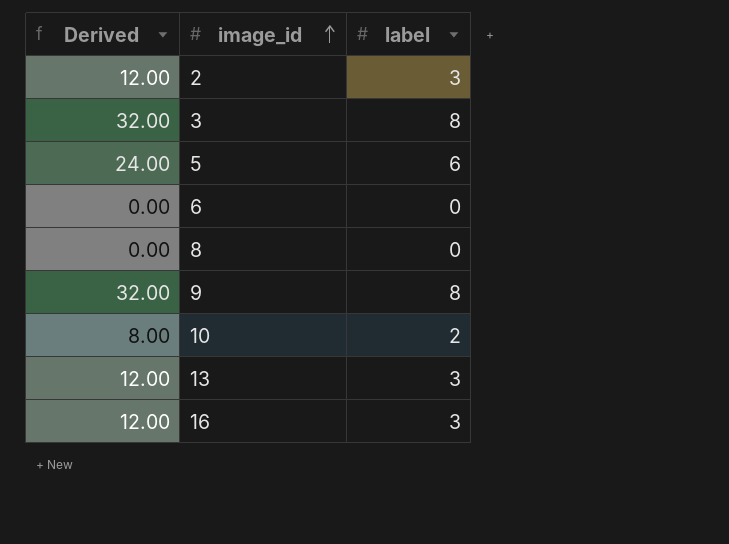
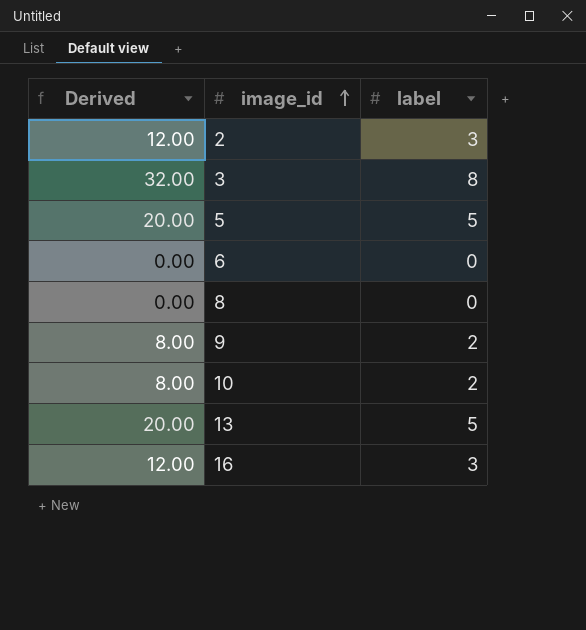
5 | Derived: 24.00 -> 20.00
5 | label: 6 -> 5
9 | Derived: 32.00 -> 8.00
9 | label: 8 -> 2
13 | Derived: 12.00 -> 20.00
13 | label: 3 -> 5

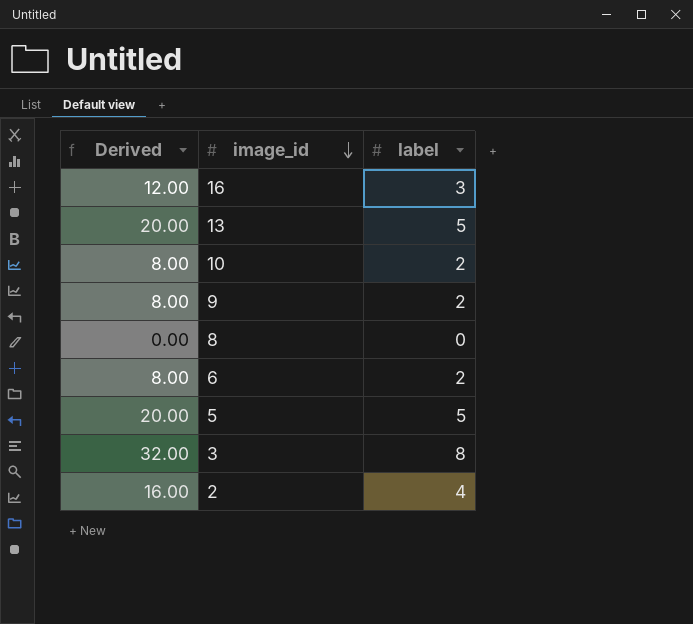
row order: image_id ascending -> image_id descending
6 | Derived: 0.00 -> 8.00
6 | label: 0 -> 2
2 | Derived: 12.00 -> 16.00
2 | label: 3 -> 4

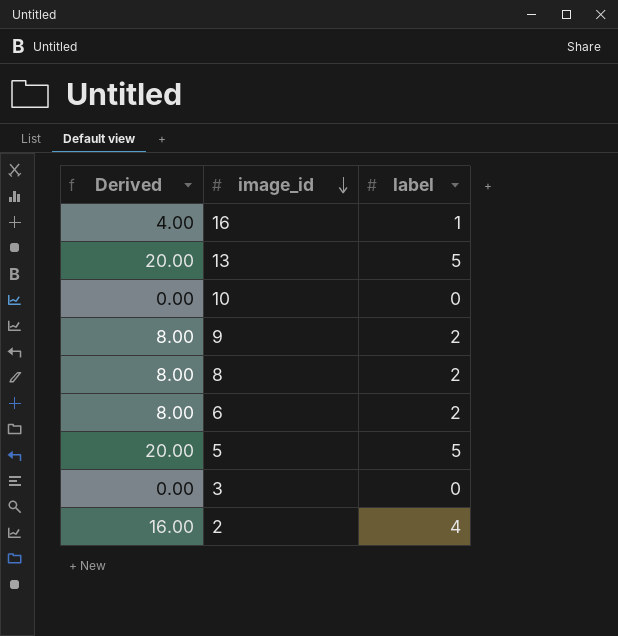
16 | Derived: 12.00 -> 4.00
16 | label: 3 -> 1
10 | Derived: 8.00 -> 0.00
10 | label: 2 -> 0
8 | Derived: 0.00 -> 8.00
8 | label: 0 -> 2
3 | Derived: 32.00 -> 0.00
3 | label: 8 -> 0

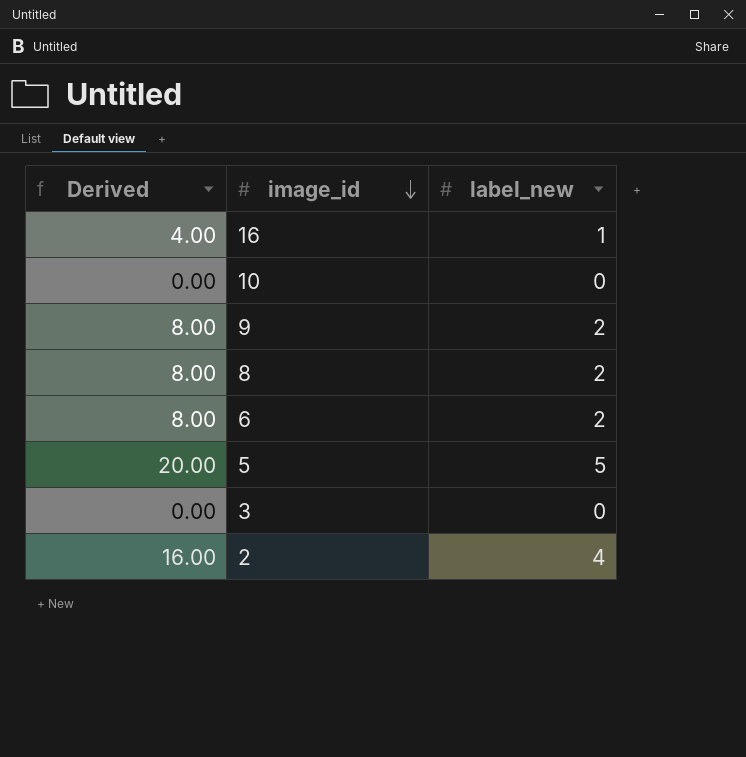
column name: label -> label_new
row 13: 20.00 | 5 -> none

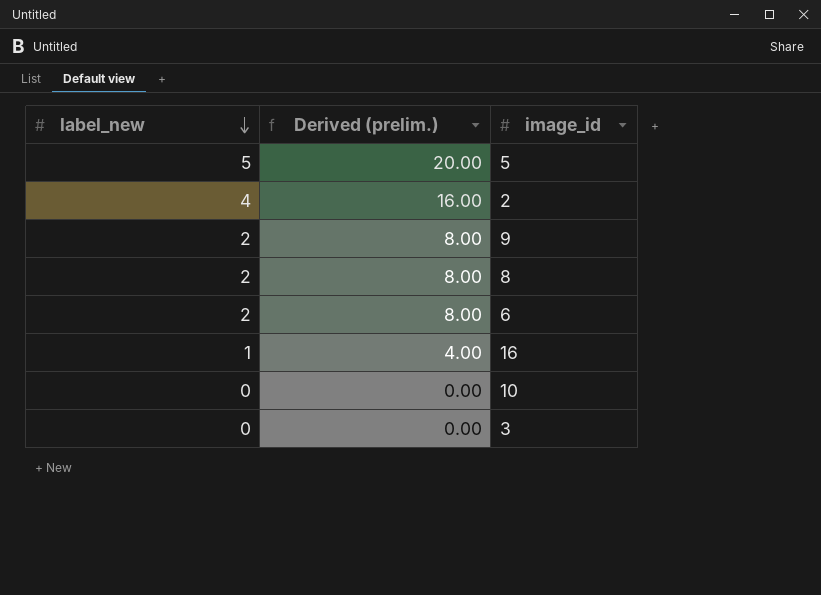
row order: image_id descending -> label_new descending
column label_new | position: 3 -> 1
column name: Derived -> Derived (prelim.)

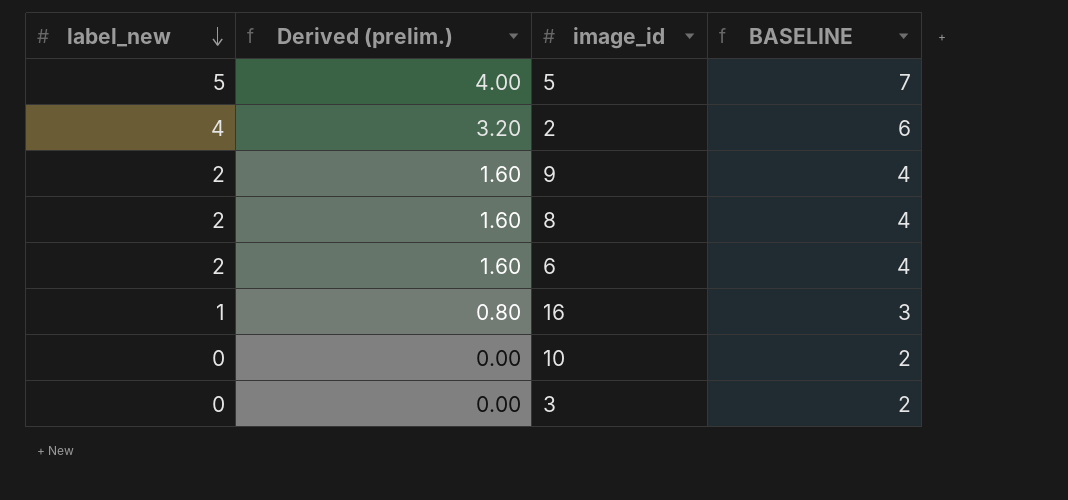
column Derived (prelim.) | formula: [label_new] * 4 -> [label_new] * 0.8
column BASELINE | formula: none -> [label_new] + 2

